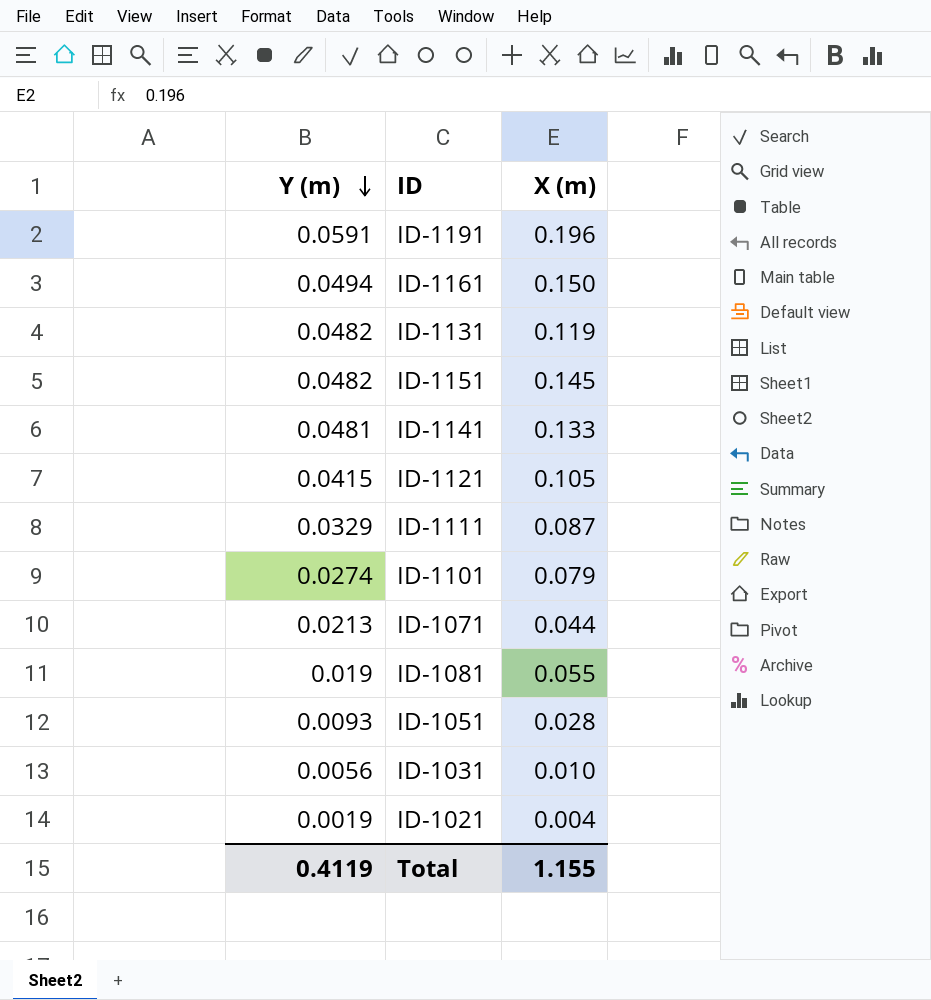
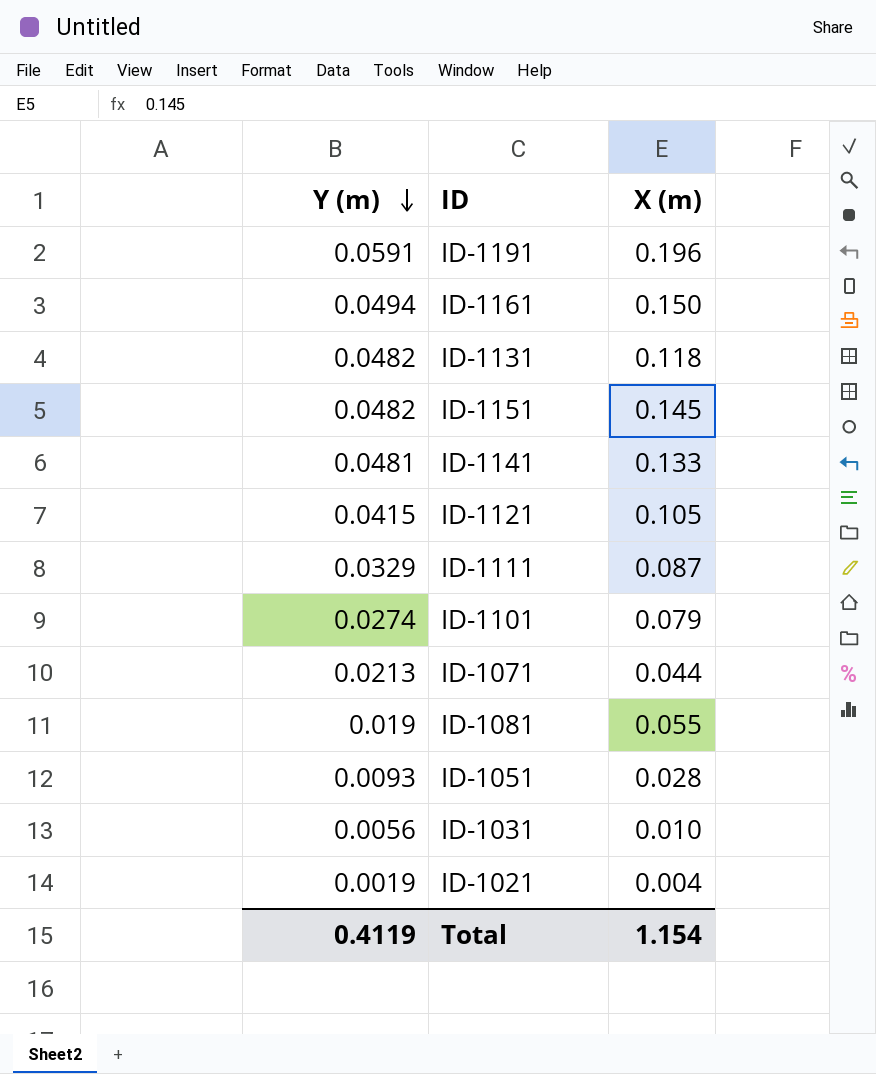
ID-1131 | X (m): 0.119 -> 0.118
Total | X (m): 1.155 -> 1.154

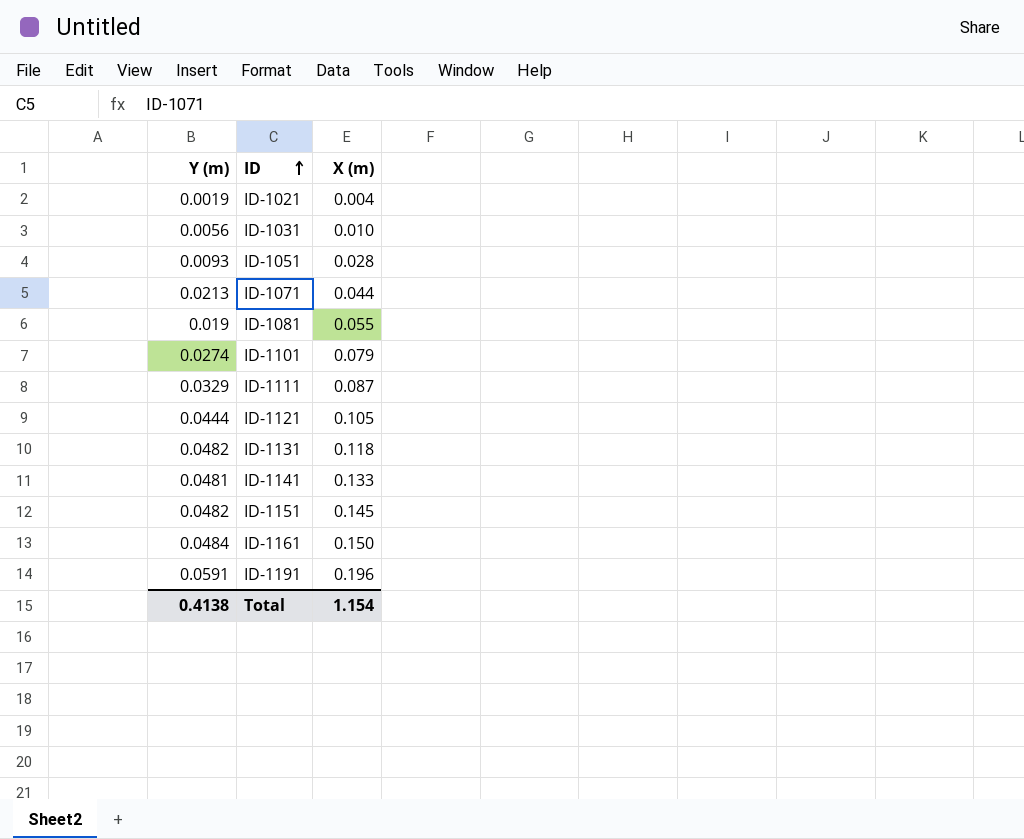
row order: Y (m) descending -> ID ascending
ID-1121 | Y (m): 0.0415 -> 0.0444
ID-1161 | Y (m): 0.0494 -> 0.0484
Total | Y (m): 0.4119 -> 0.4138

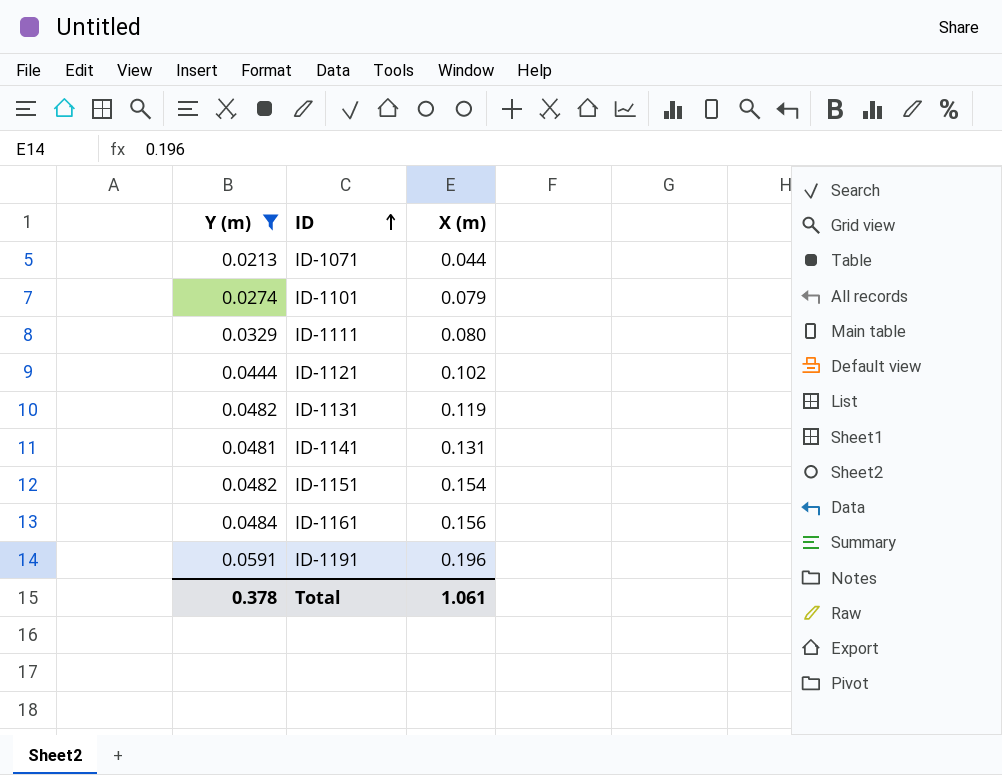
filter: none -> Y (m) >= 0.0213
ID-1111 | X (m): 0.087 -> 0.080
ID-1121 | X (m): 0.105 -> 0.102
ID-1131 | X (m): 0.118 -> 0.119
ID-1141 | X (m): 0.133 -> 0.131
ID-1151 | X (m): 0.145 -> 0.154
ID-1161 | X (m): 0.150 -> 0.156
Total | Y (m): 0.4138 -> 0.378
Total | X (m): 1.154 -> 1.061

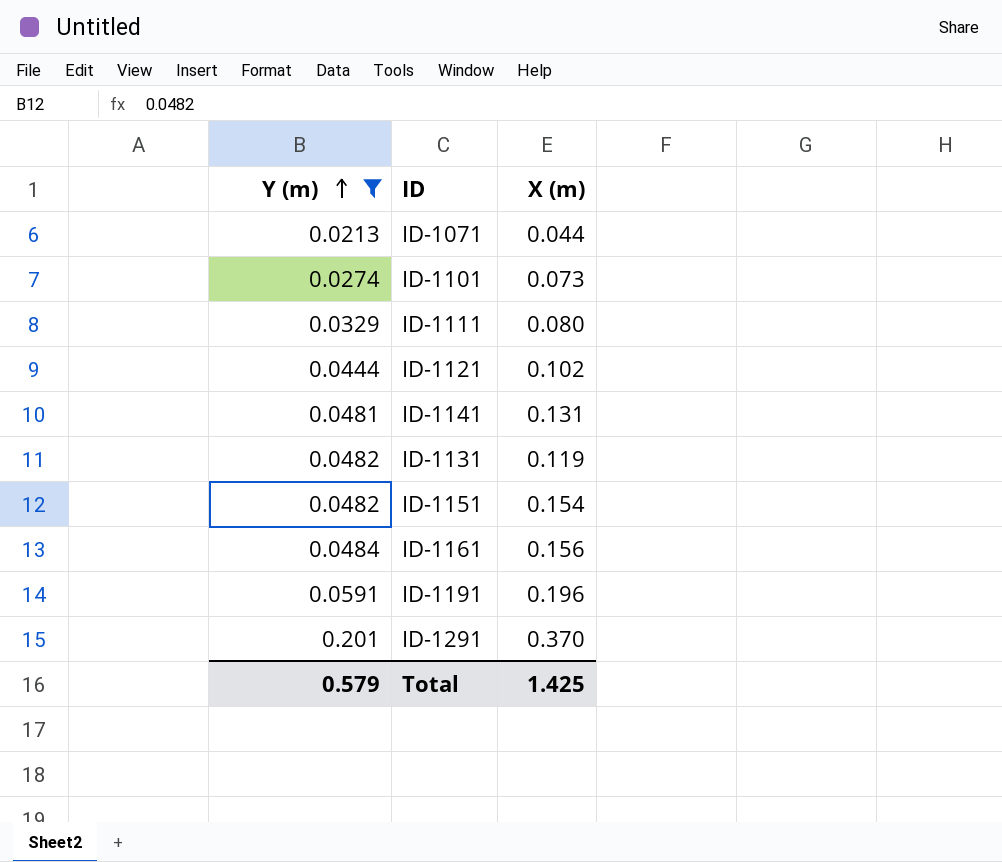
row order: ID ascending -> Y (m) ascending
ID-1101 | X (m): 0.079 -> 0.073
row ID-1291: none -> 0.201 | 0.370
Total | Y (m): 0.378 -> 0.579
Total | X (m): 1.061 -> 1.425

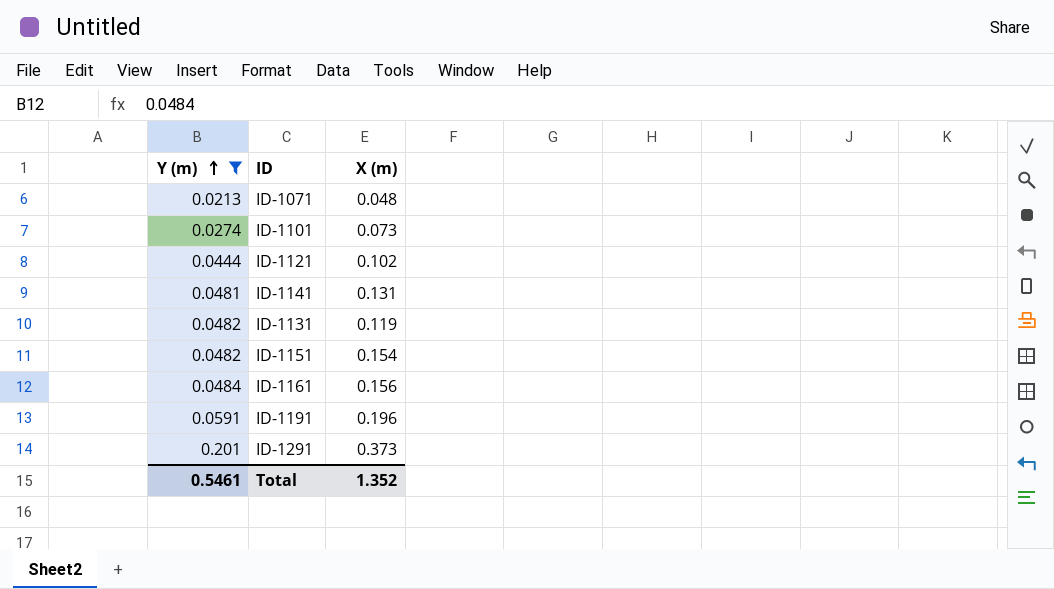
row ID-1111: 0.0329 | 0.080 -> none
ID-1071 | X (m): 0.044 -> 0.048
ID-1291 | X (m): 0.370 -> 0.373
Total | Y (m): 0.579 -> 0.5461
Total | X (m): 1.425 -> 1.352

